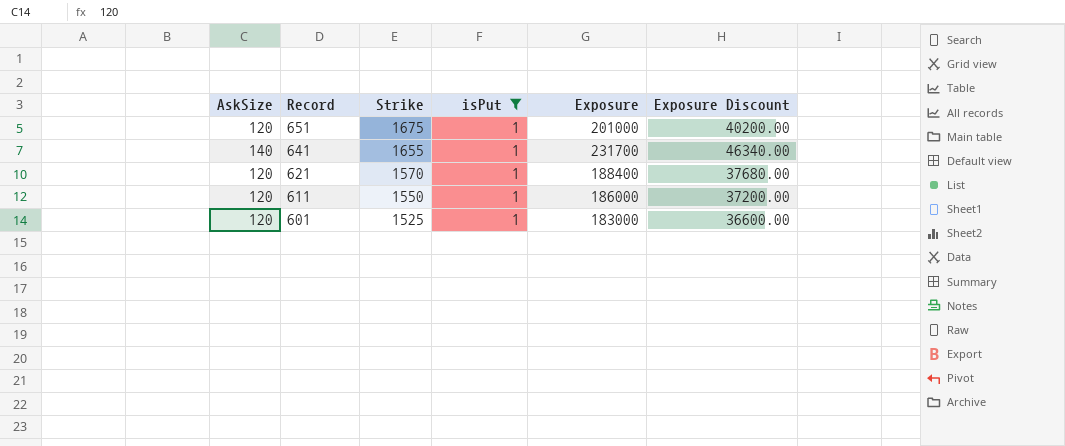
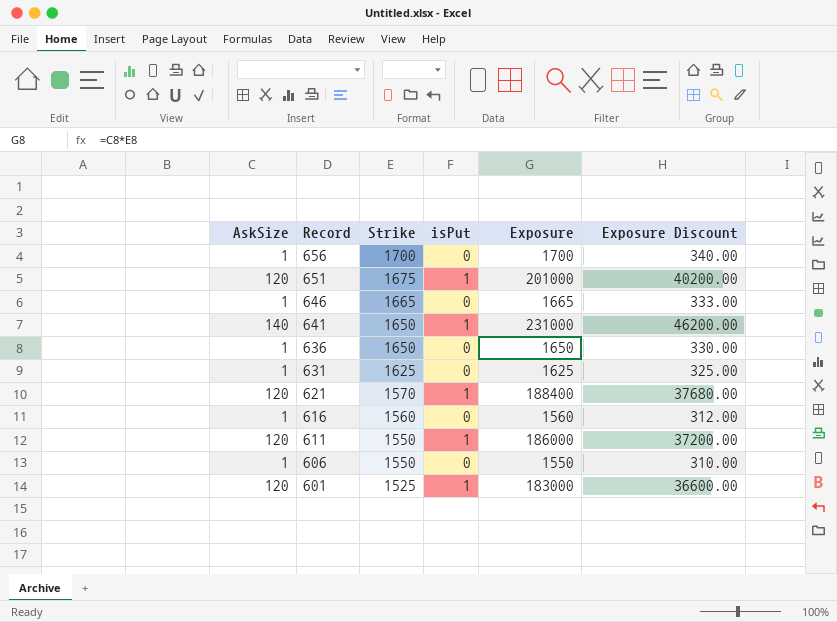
filter: isPut = 1 -> none
641 | Strike: 1655 -> 1650
641 | Exposure: 231700 -> 231000
641 | Exposure Discount: 46340.00 -> 46200.00

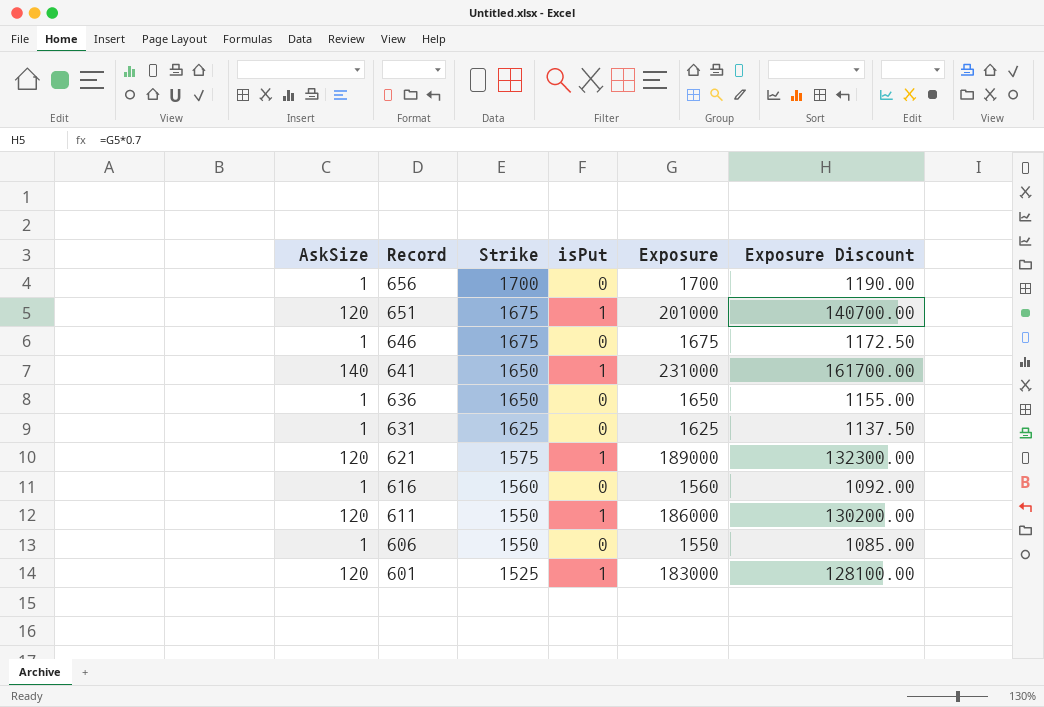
column Exposure Discount | formula: [Exposure] * 0.2 -> [Exposure] * 0.7
646 | Strike: 1665 -> 1675
646 | Exposure: 1665 -> 1675
621 | Strike: 1570 -> 1575
621 | Exposure: 188400 -> 189000

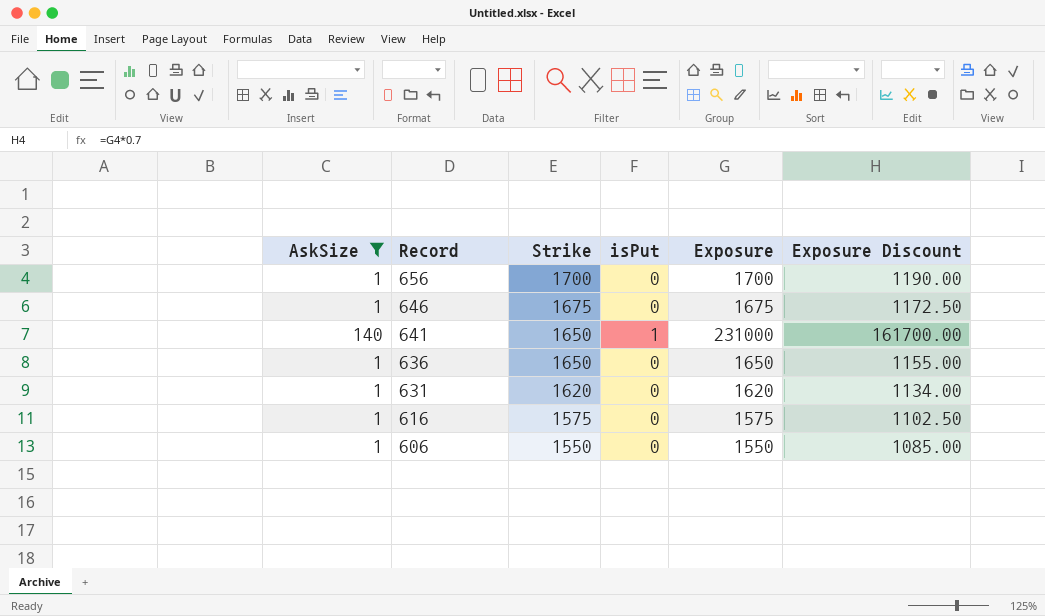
filter: none -> AskSize != 120
631 | Strike: 1625 -> 1620
631 | Exposure: 1625 -> 1620
631 | Exposure Discount: 1137.50 -> 1134.00
616 | Strike: 1560 -> 1575
616 | Exposure: 1560 -> 1575
616 | Exposure Discount: 1092.00 -> 1102.50

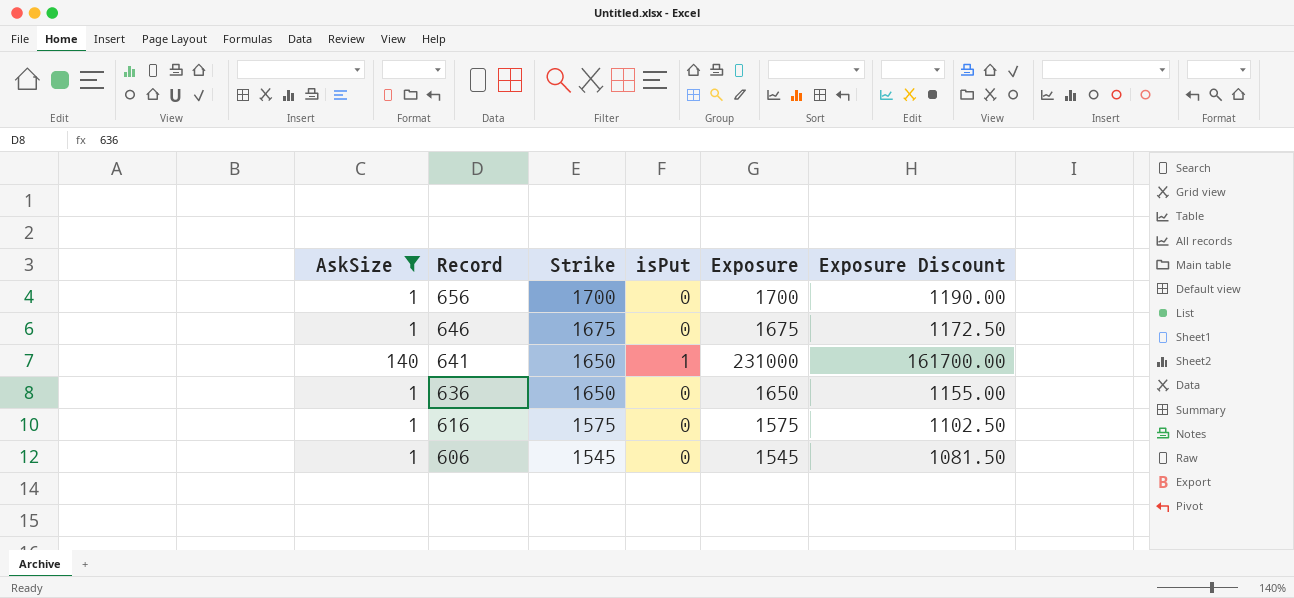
row 631: 1 | 1620 | 0 | 1620 | 1134.00 -> none
606 | Strike: 1550 -> 1545
606 | Exposure: 1550 -> 1545
606 | Exposure Discount: 1085.00 -> 1081.50

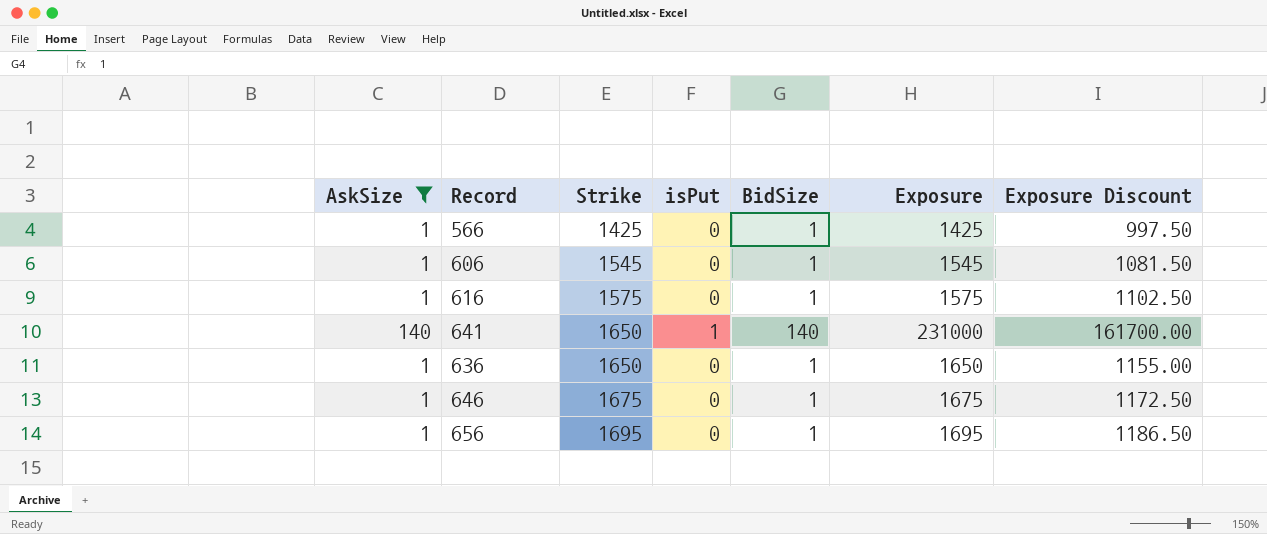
row order: Record descending -> Strike ascending
column BidSize | position: none -> 5
row 566: none -> 1 | 1425 | 0 | 1 | 1425 | 997.50
656 | Strike: 1700 -> 1695
656 | Exposure: 1700 -> 1695
656 | Exposure Discount: 1190.00 -> 1186.50

